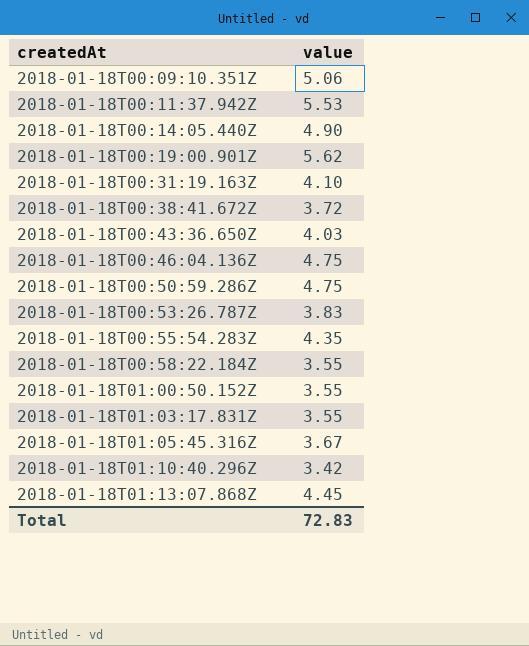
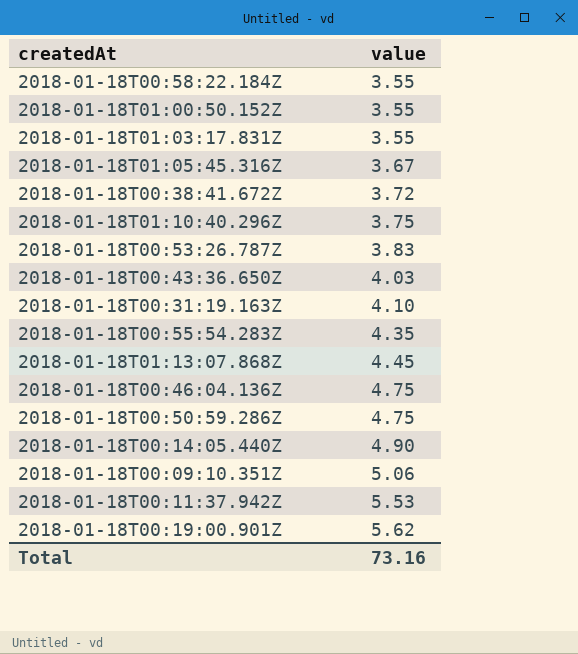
row order: createdAt ascending -> value ascending
2018-01-18T01:10:40.296Z | value: 3.42 -> 3.75
Total | value: 72.83 -> 73.16

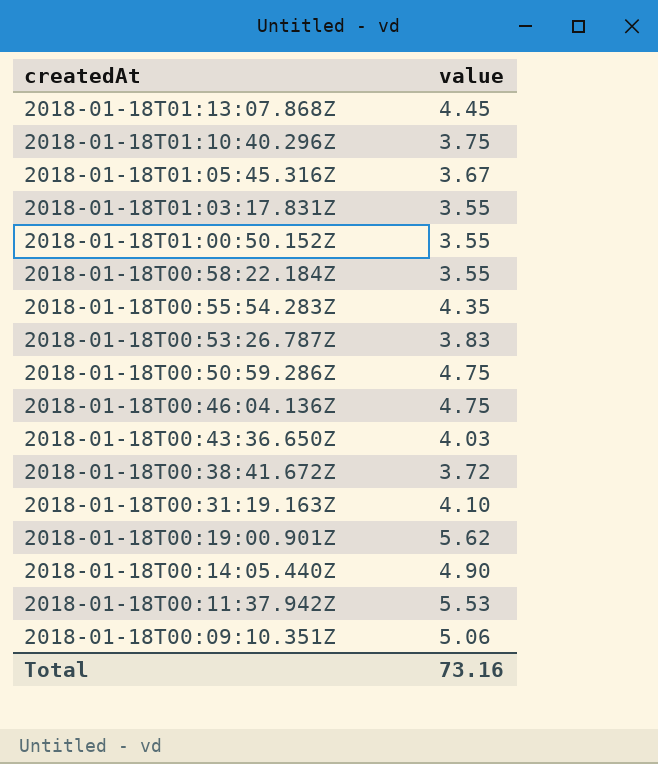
row order: value ascending -> createdAt descending

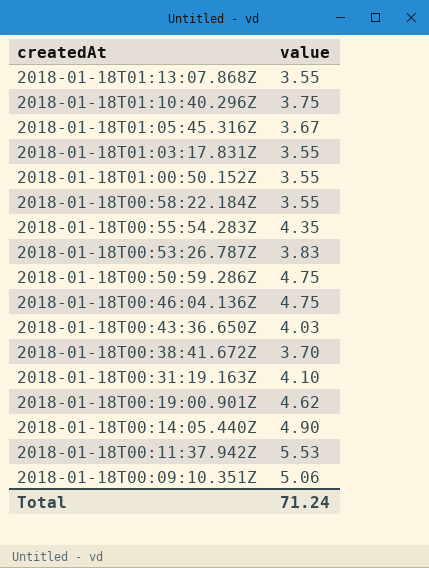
2018-01-18T01:13:07.868Z | value: 4.45 -> 3.55
2018-01-18T00:38:41.672Z | value: 3.72 -> 3.70
2018-01-18T00:19:00.901Z | value: 5.62 -> 4.62
Total | value: 73.16 -> 71.24

